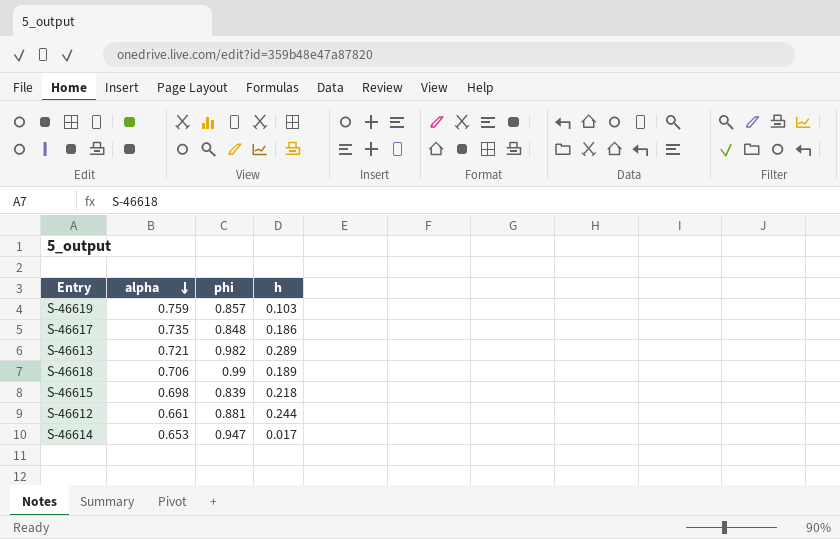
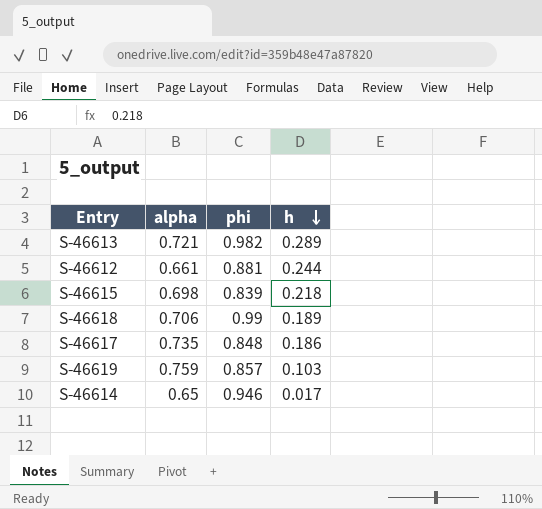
row order: alpha descending -> h descending
S-46614 | alpha: 0.653 -> 0.65
S-46614 | phi: 0.947 -> 0.946

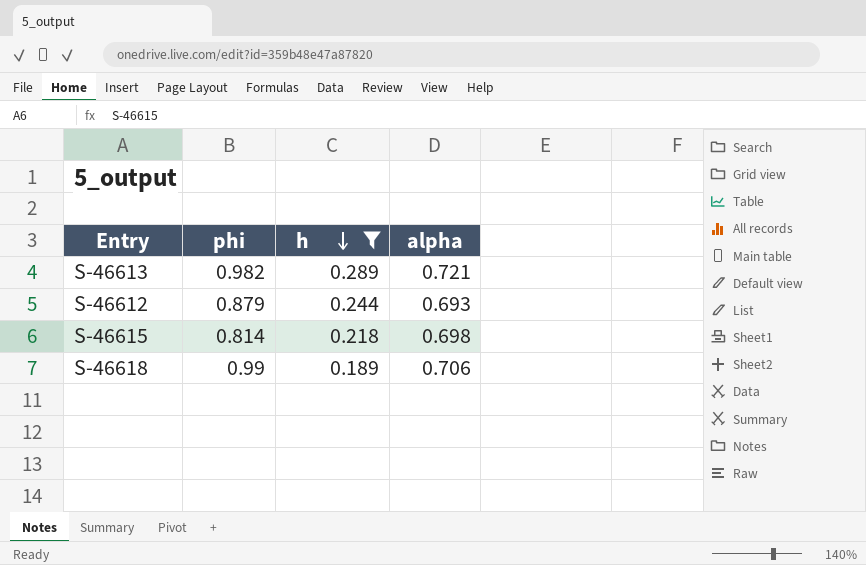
filter: none -> h >= 0.189
column alpha | position: 2 -> 4
S-46612 | phi: 0.881 -> 0.879
S-46612 | alpha: 0.661 -> 0.693
S-46615 | phi: 0.839 -> 0.814

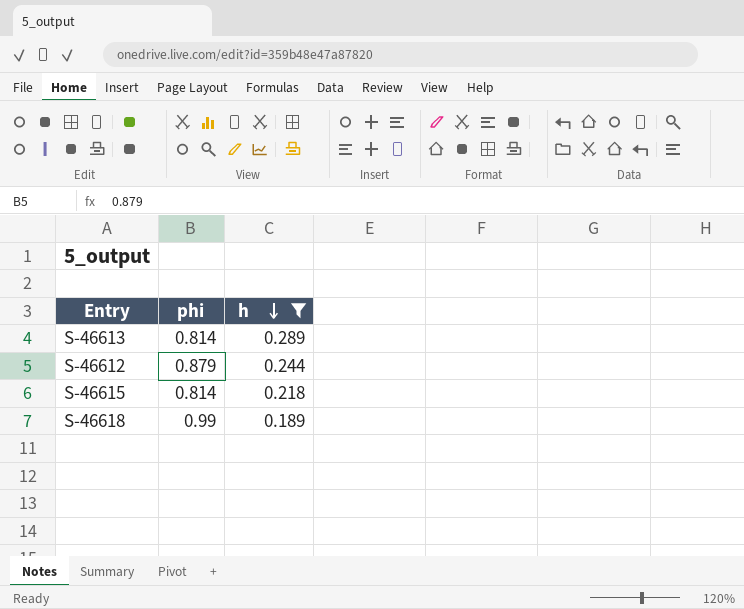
column alpha | position: 4 -> none
S-46613 | phi: 0.982 -> 0.814

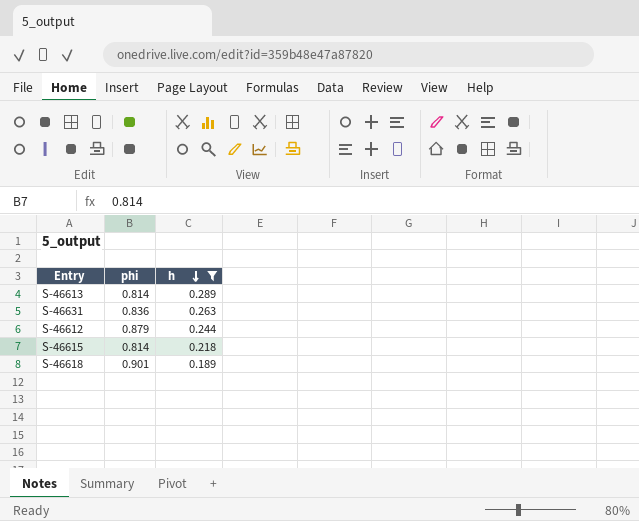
row S-46631: none -> 0.836 | 0.263
S-46618 | phi: 0.99 -> 0.901

